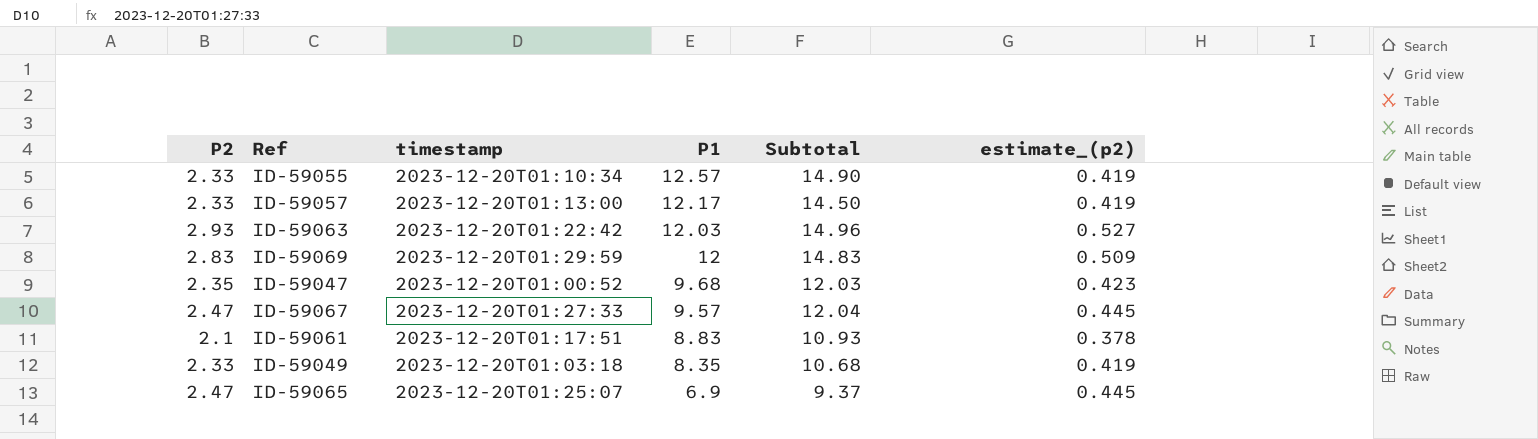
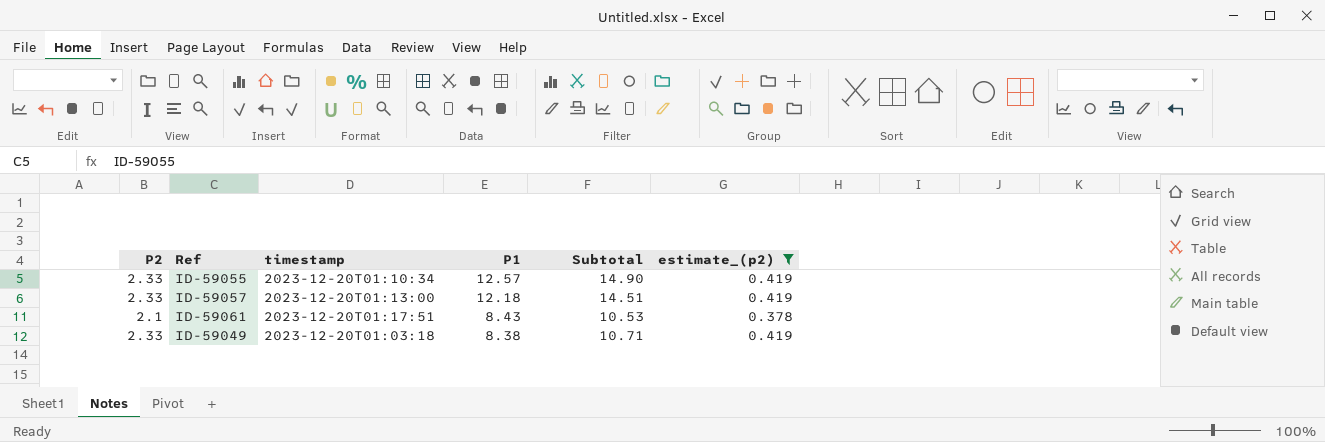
filter: none -> estimate_(p2) <= 0.419
ID-59057 | P1: 12.17 -> 12.18
ID-59057 | Subtotal: 14.50 -> 14.51
ID-59061 | P1: 8.83 -> 8.43
ID-59061 | Subtotal: 10.93 -> 10.53
ID-59049 | P1: 8.35 -> 8.38
ID-59049 | Subtotal: 10.68 -> 10.71

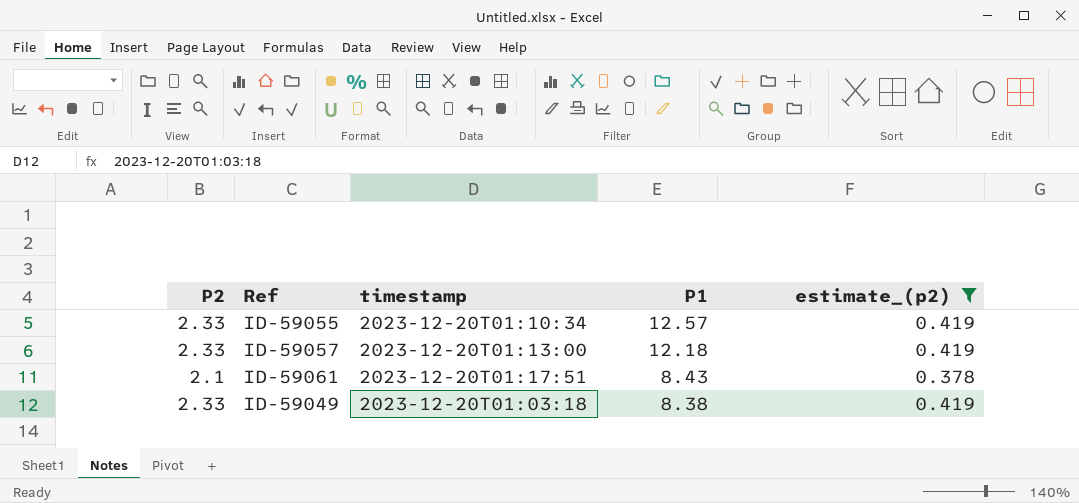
column Subtotal | formula: [P2] + [P1] -> none

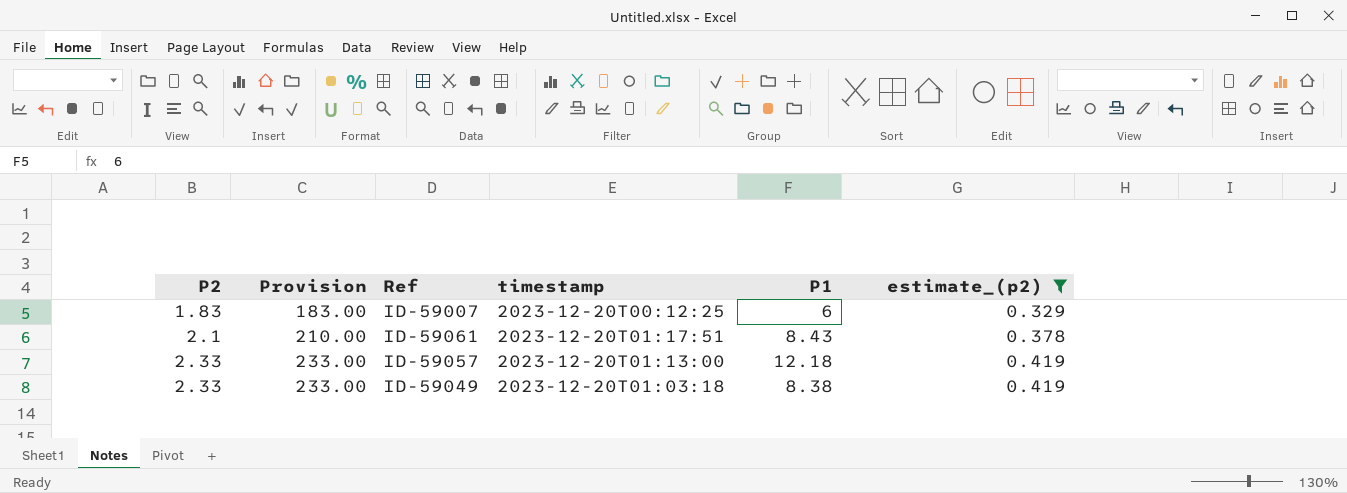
row order: P1 descending -> P2 ascending
column Provision | formula: none -> [P2] * 100
row ID-59055: 2.33 | 2023-12-20T01:10:34 | 12.57 | 0.419 -> none
row ID-59007: none -> 1.83 | 183.00 | 2023-12-20T00:12:25 | 6 | 0.329

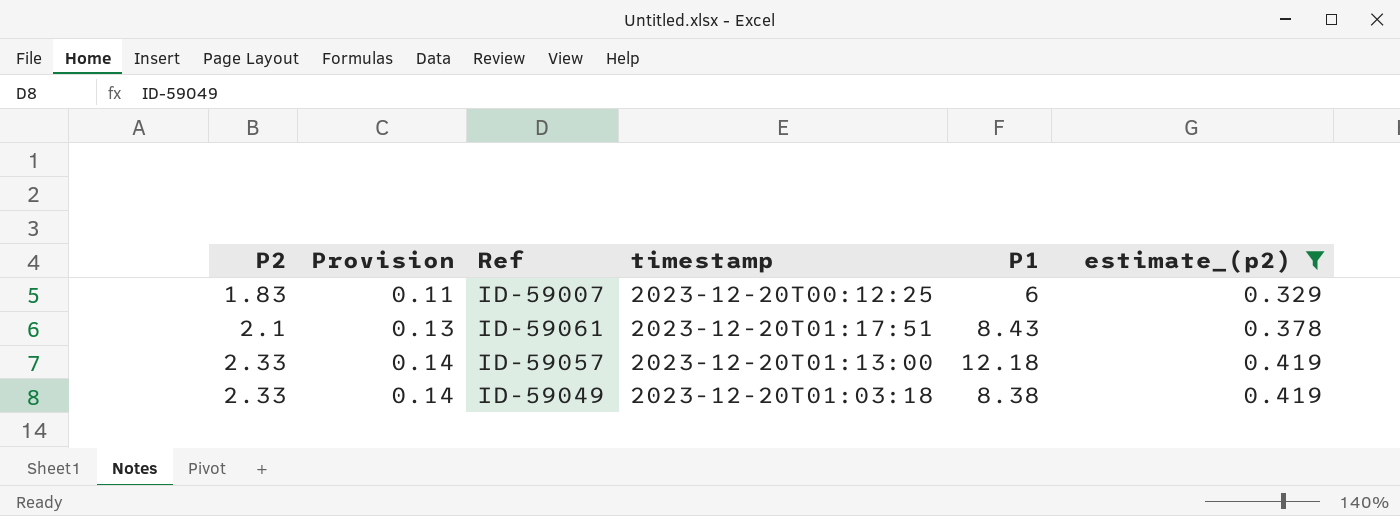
column Provision | formula: [P2] * 100 -> [P2] * 0.06

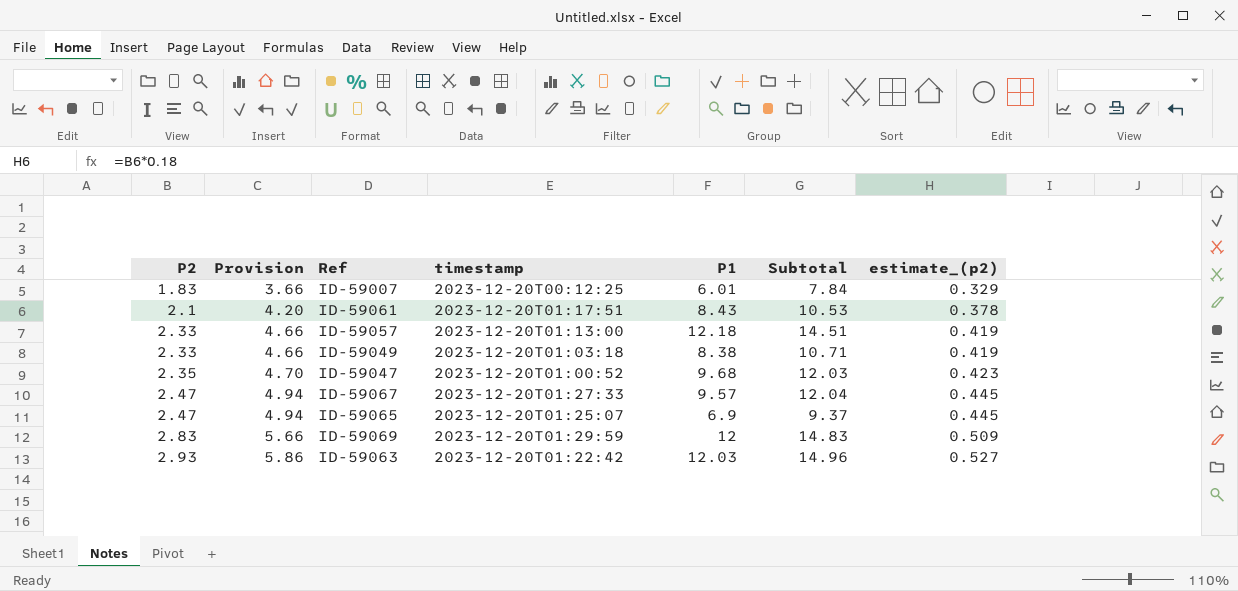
filter: estimate_(p2) <= 0.419 -> none
column Provision | formula: [P2] * 0.06 -> [P2] * 2
column Subtotal | formula: none -> [P2] + [P1]
ID-59007 | P1: 6 -> 6.01

